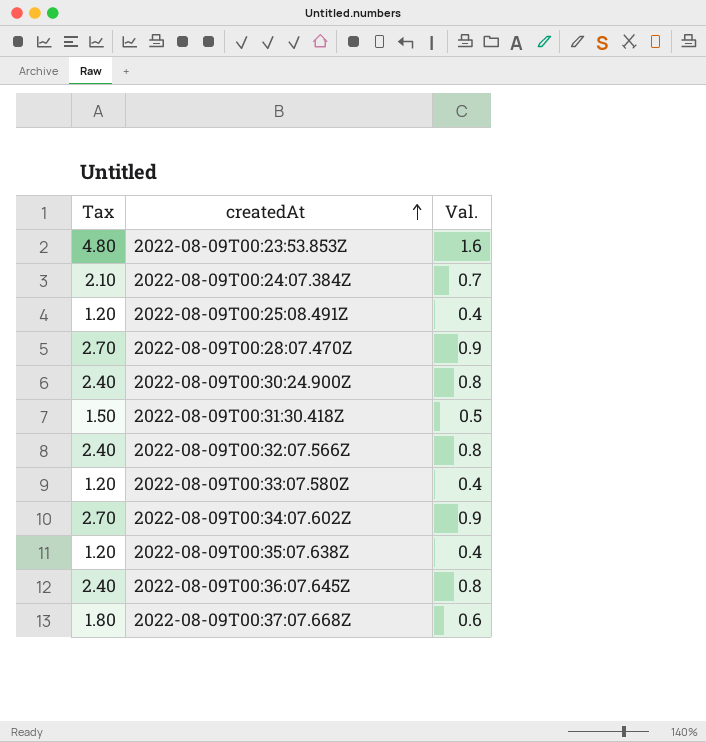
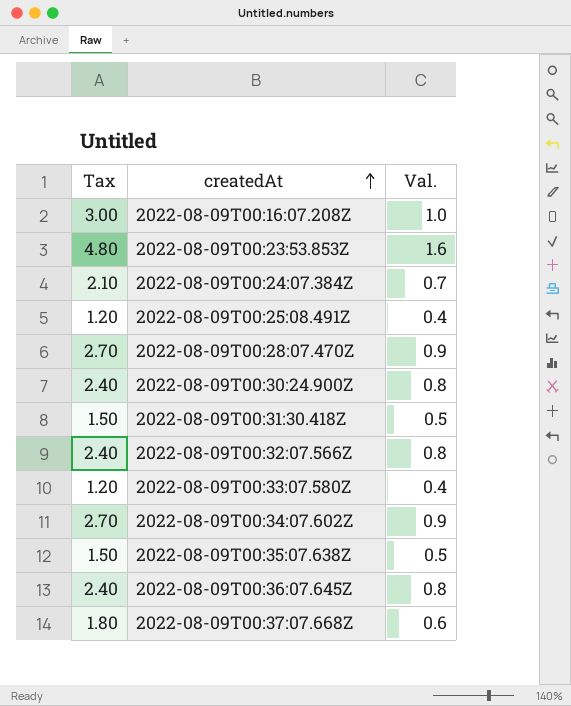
row 2022-08-09T00:16:07.208Z: none -> 3.00 | 1.0
2022-08-09T00:35:07.638Z | Tax: 1.20 -> 1.50
2022-08-09T00:35:07.638Z | Val.: 0.4 -> 0.5

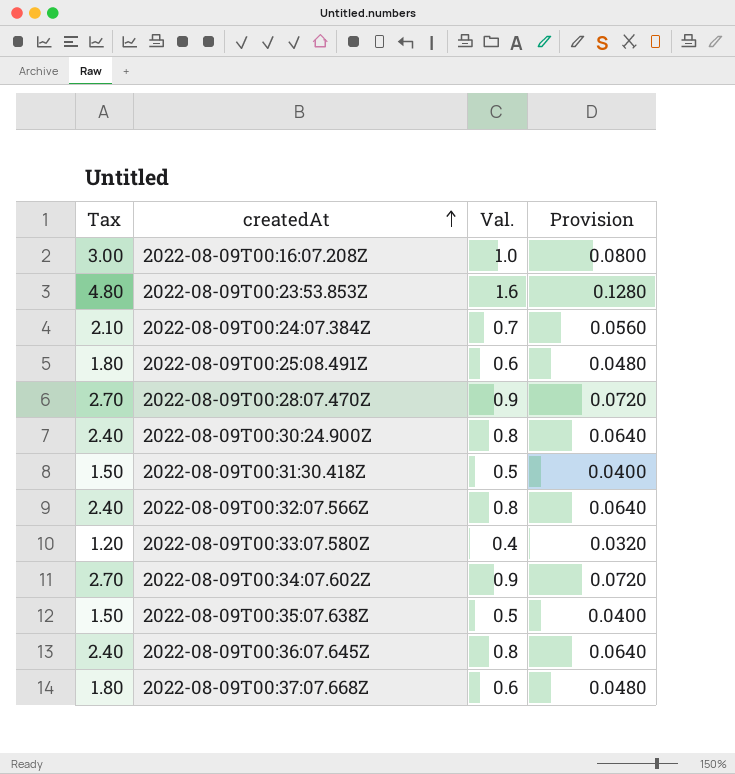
column Provision | formula: none -> [Val.] * 0.08
2022-08-09T00:25:08.491Z | Tax: 1.20 -> 1.80
2022-08-09T00:25:08.491Z | Val.: 0.4 -> 0.6

